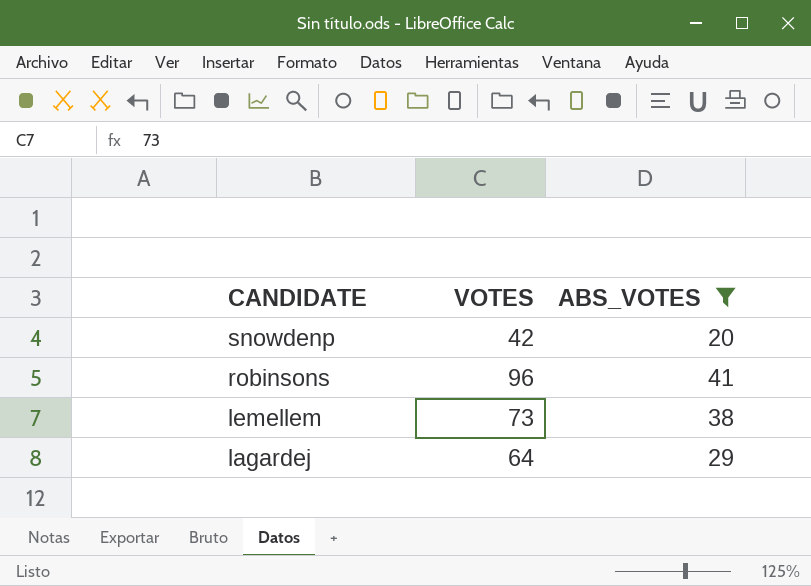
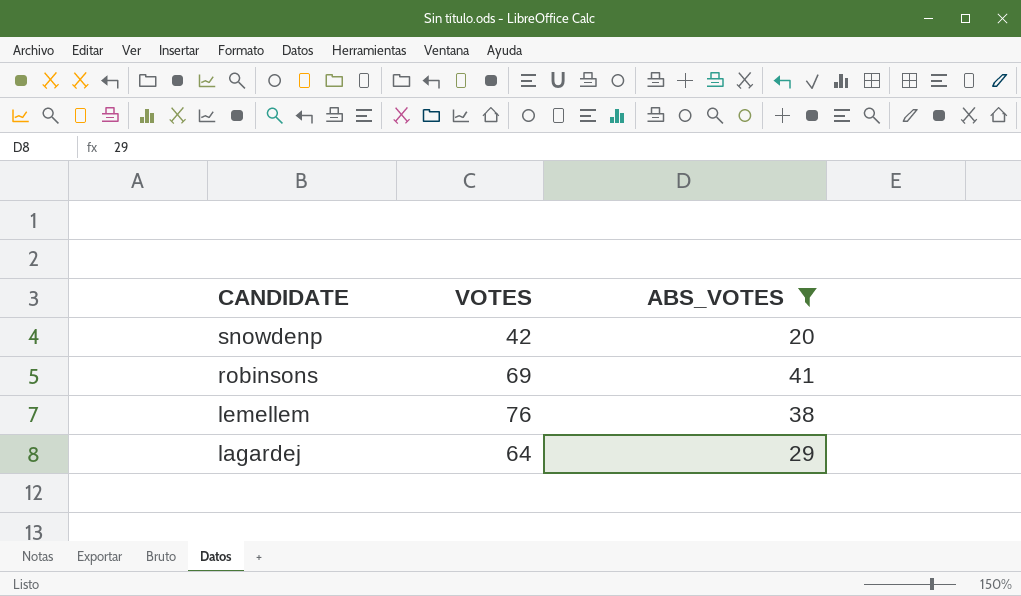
robinsons | VOTES: 96 -> 69
lemellem | VOTES: 73 -> 76

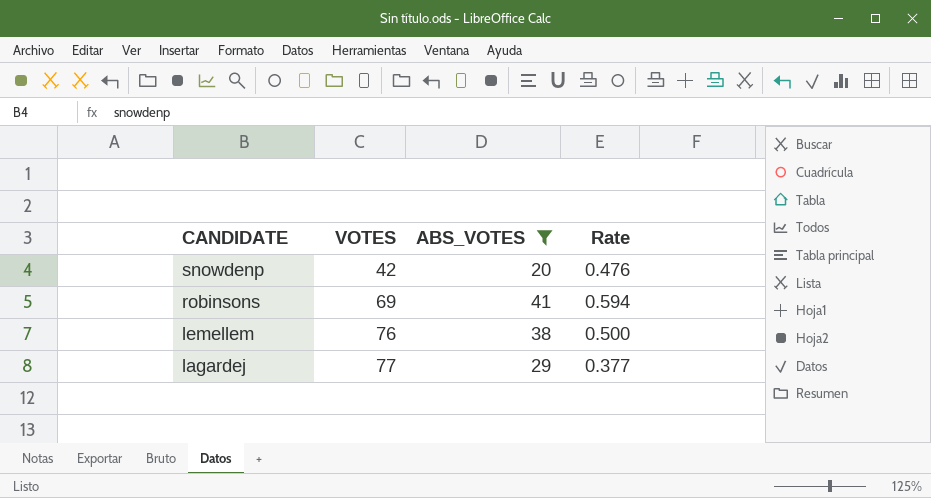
column Rate | formula: none -> [ABS_VOTES] / [VOTES]
lagardej | VOTES: 64 -> 77

